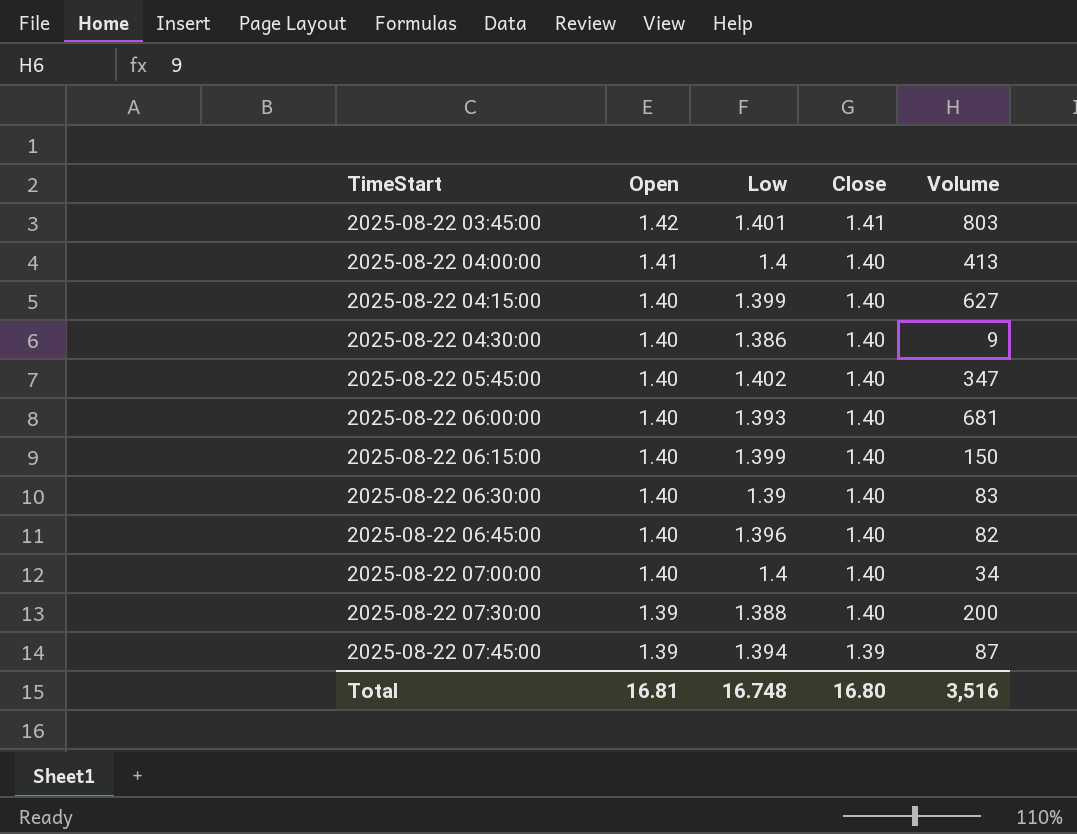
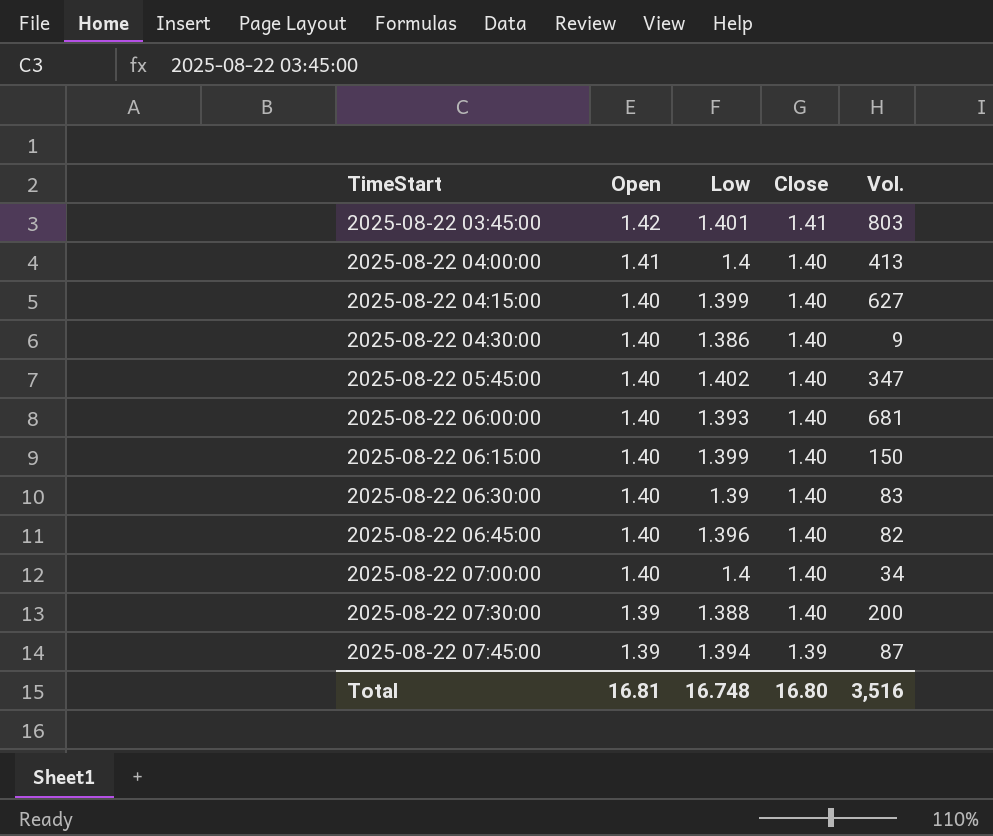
column name: Volume -> Vol.

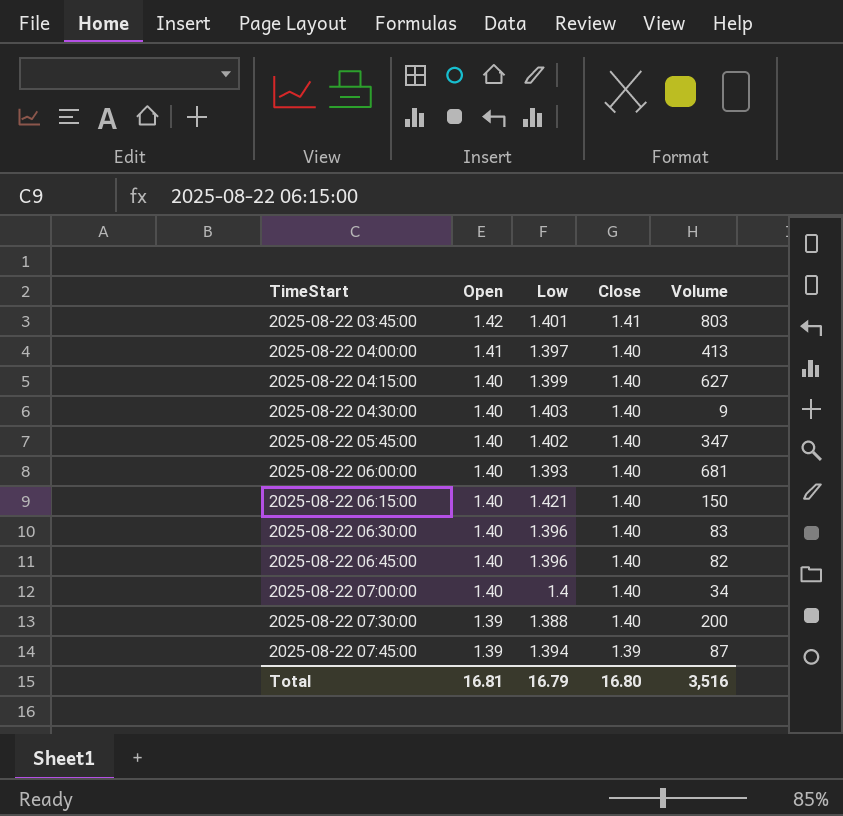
column name: Vol. -> Volume
2025-08-22 04:00:00 | Low: 1.4 -> 1.397
2025-08-22 04:30:00 | Low: 1.386 -> 1.403
2025-08-22 06:15:00 | Low: 1.399 -> 1.421
2025-08-22 06:30:00 | Low: 1.39 -> 1.396
Total | Low: 16.748 -> 16.79

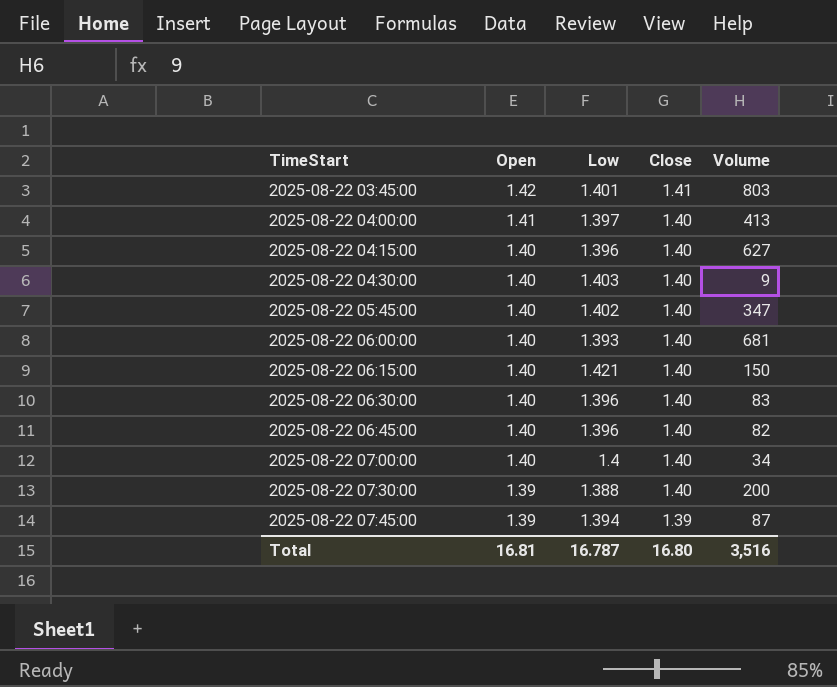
2025-08-22 04:15:00 | Low: 1.399 -> 1.396
Total | Low: 16.79 -> 16.787

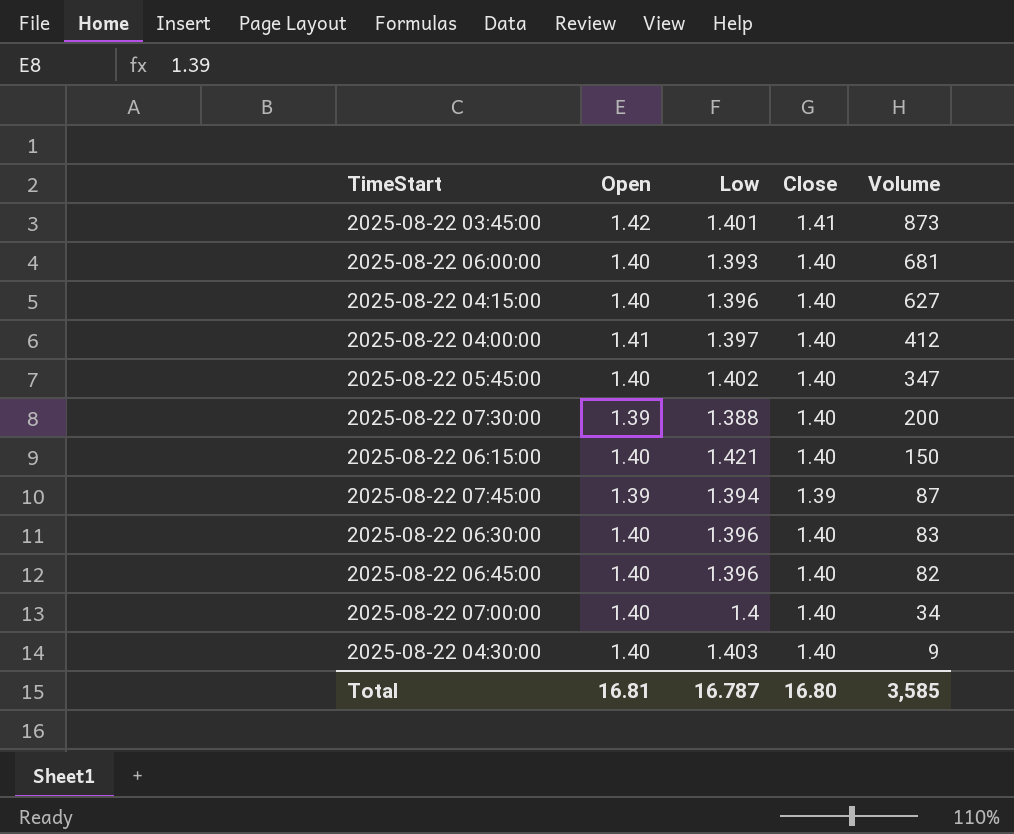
row order: TimeStart ascending -> Volume descending
2025-08-22 03:45:00 | Volume: 803 -> 873
2025-08-22 04:00:00 | Volume: 413 -> 412
Total | Volume: 3,516 -> 3,585

